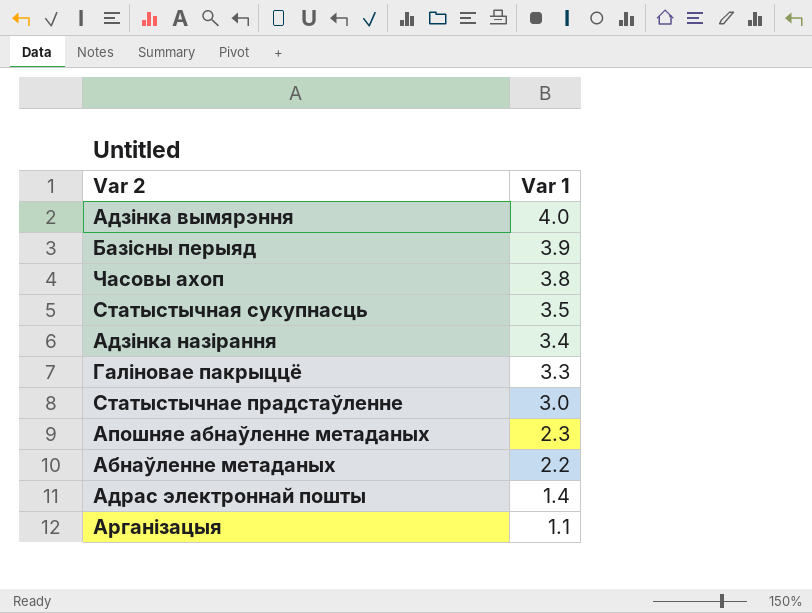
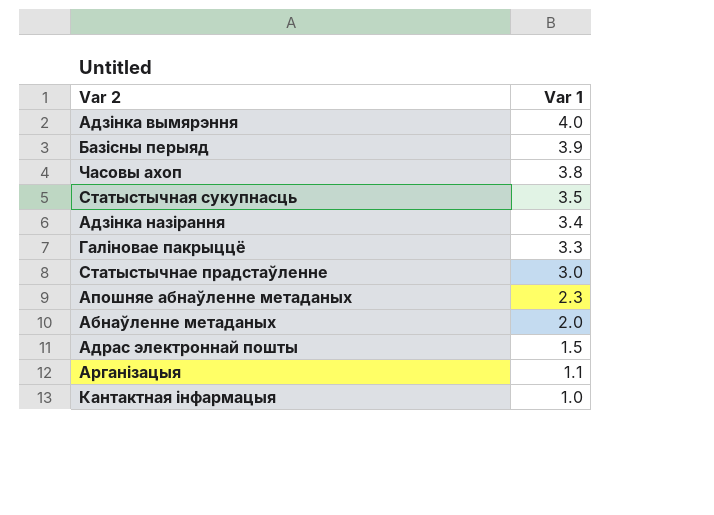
Абнаўленне метаданых | Var 1: 2.2 -> 2.0
Адрас электроннай пошты | Var 1: 1.4 -> 1.5
row Кантактная інфармацыя: none -> 1.0

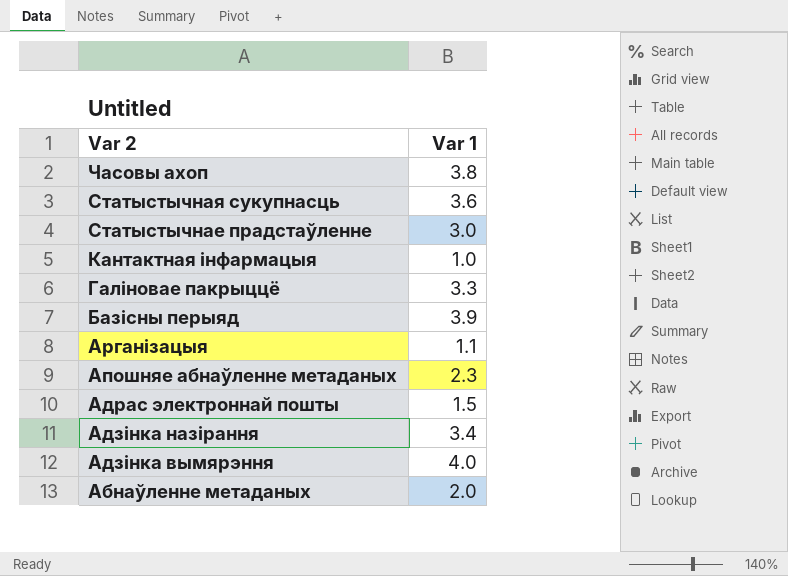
row order: Var 1 descending -> Var 2 descending
Статыстычная сукупнасць | Var 1: 3.5 -> 3.6

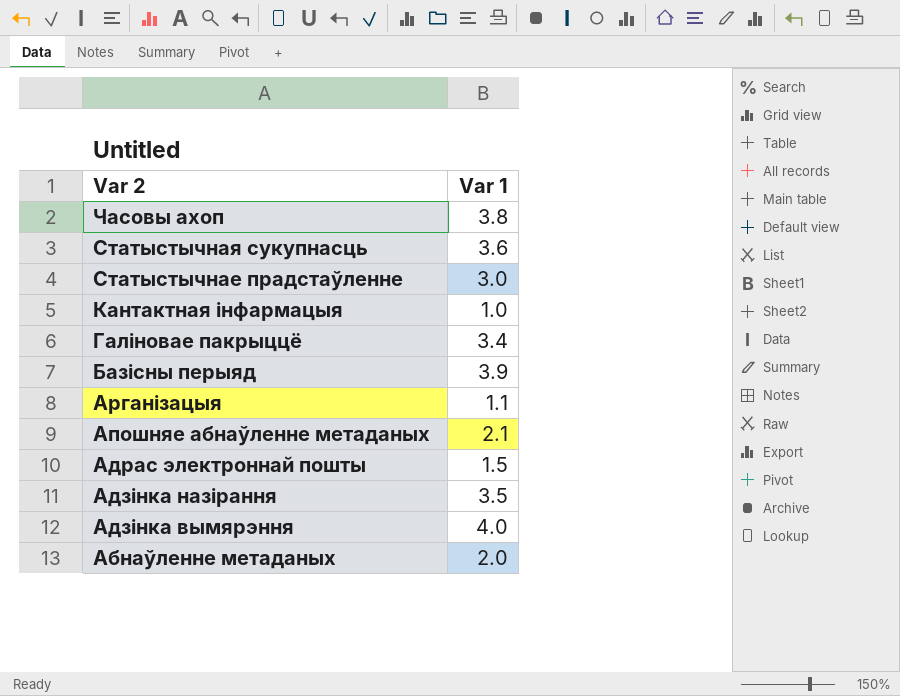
Галіновае пакрыццё | Var 1: 3.3 -> 3.4
Апошняе абнаўленне метаданых | Var 1: 2.3 -> 2.1
Адзінка назірання | Var 1: 3.4 -> 3.5

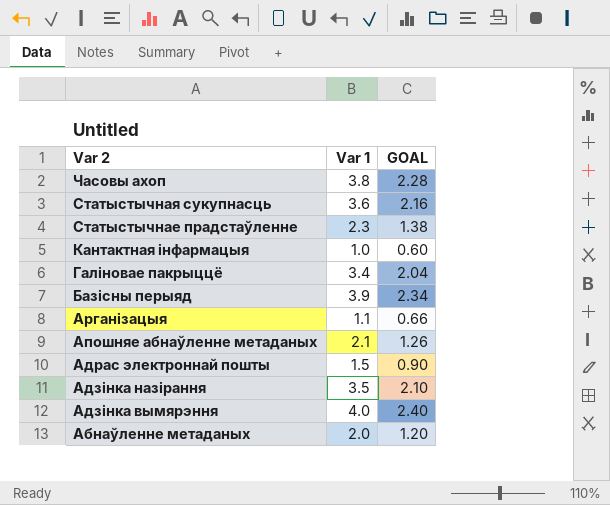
column GOAL | formula: none -> [Var 1] * 0.6
Статыстычнае прадстаўленне | Var 1: 3.0 -> 2.3

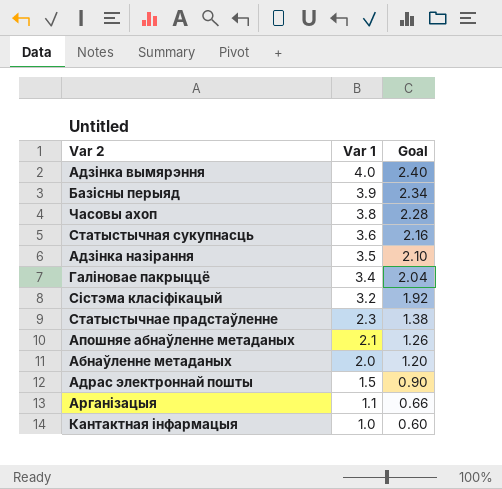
row order: Var 2 descending -> Var 1 descending
column name: GOAL -> Goal
row Сістэма класіфікацый: none -> 3.2 | 1.92

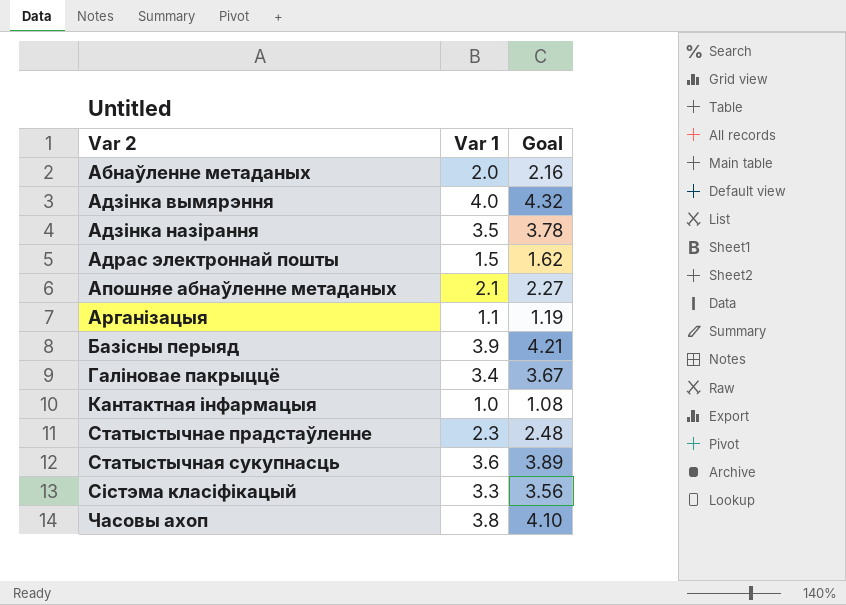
row order: Var 1 descending -> Var 2 ascending
column Goal | formula: [Var 1] * 0.6 -> [Var 1] * 1.08
Сістэма класіфікацый | Var 1: 3.2 -> 3.3

